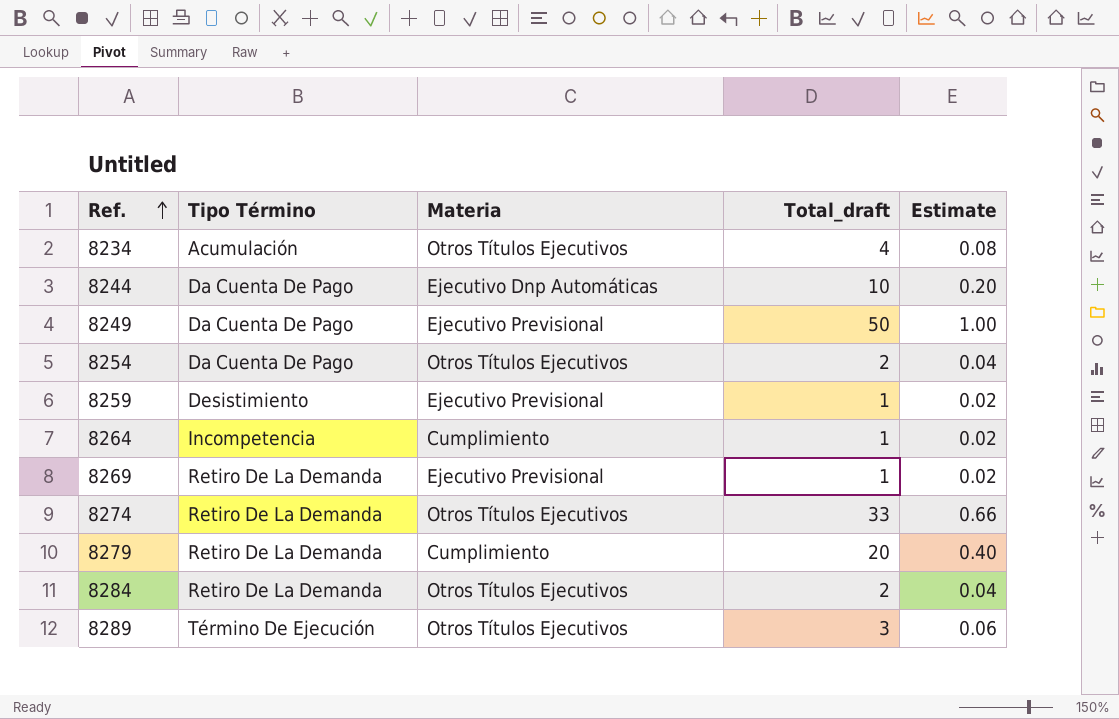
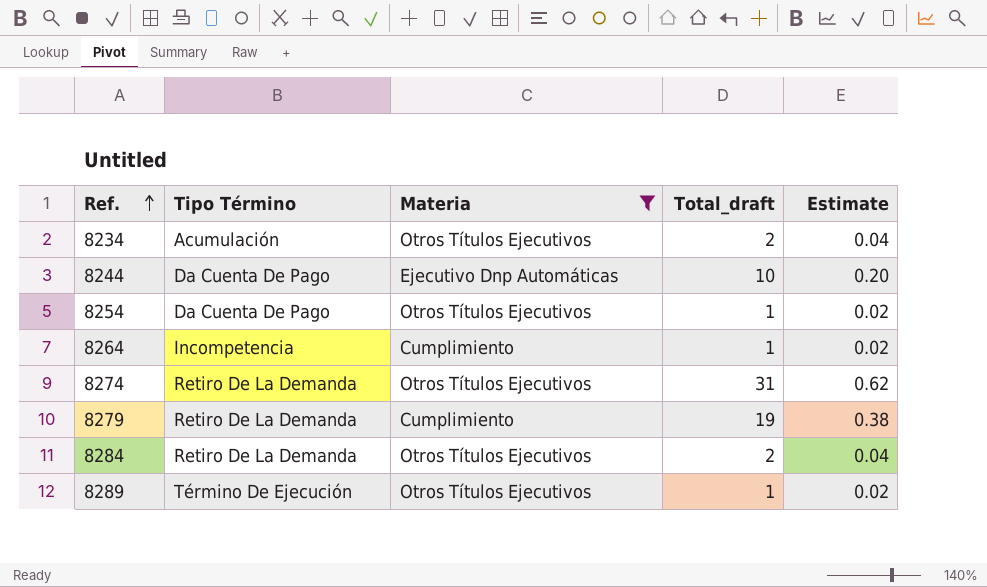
filter: none -> Materia != Ejecutivo Previsional
8234 | Total_draft: 4 -> 2
8234 | Estimate: 0.08 -> 0.04
8254 | Total_draft: 2 -> 1
8254 | Estimate: 0.04 -> 0.02
8274 | Total_draft: 33 -> 31
8274 | Estimate: 0.66 -> 0.62
8279 | Total_draft: 20 -> 19
8279 | Estimate: 0.40 -> 0.38
8289 | Total_draft: 3 -> 1
8289 | Estimate: 0.06 -> 0.02

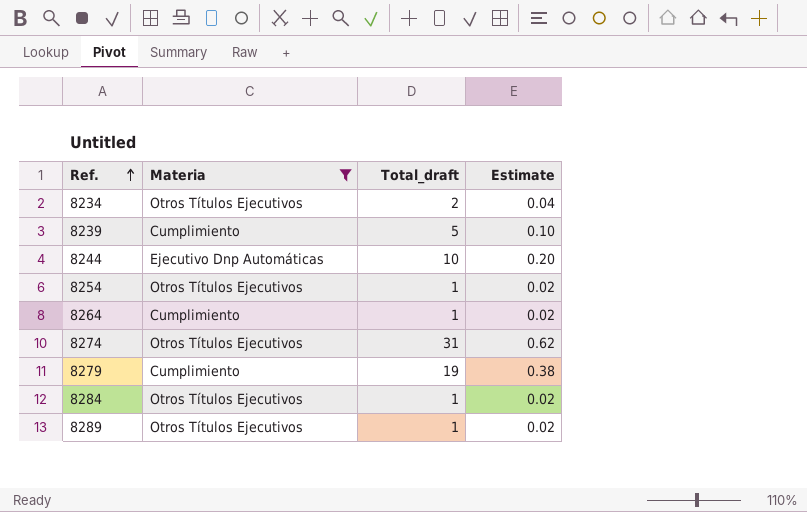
column Tipo Término | position: 2 -> none
row 8239: none -> Cumplimiento | 5 | 0.10
8284 | Total_draft: 2 -> 1
8284 | Estimate: 0.04 -> 0.02

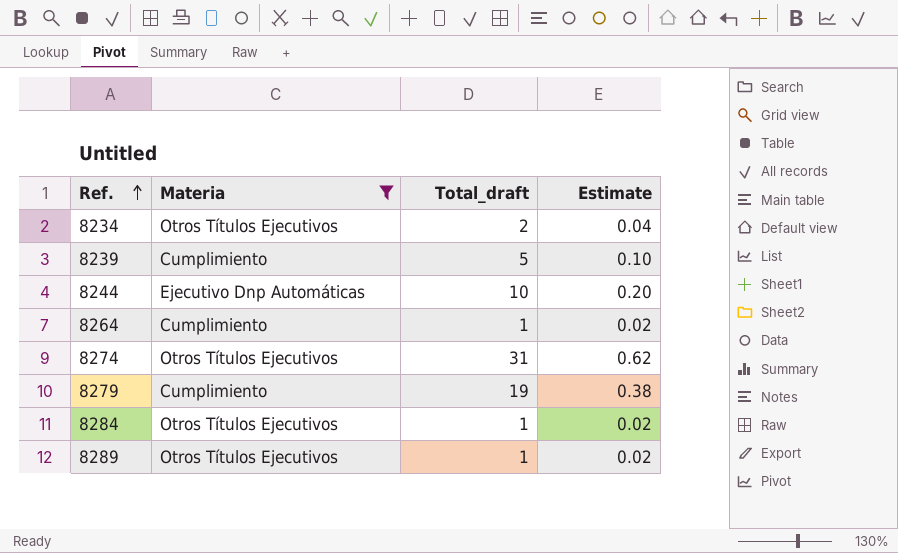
row 8254: Otros Títulos Ejecutivos | 1 | 0.02 -> none

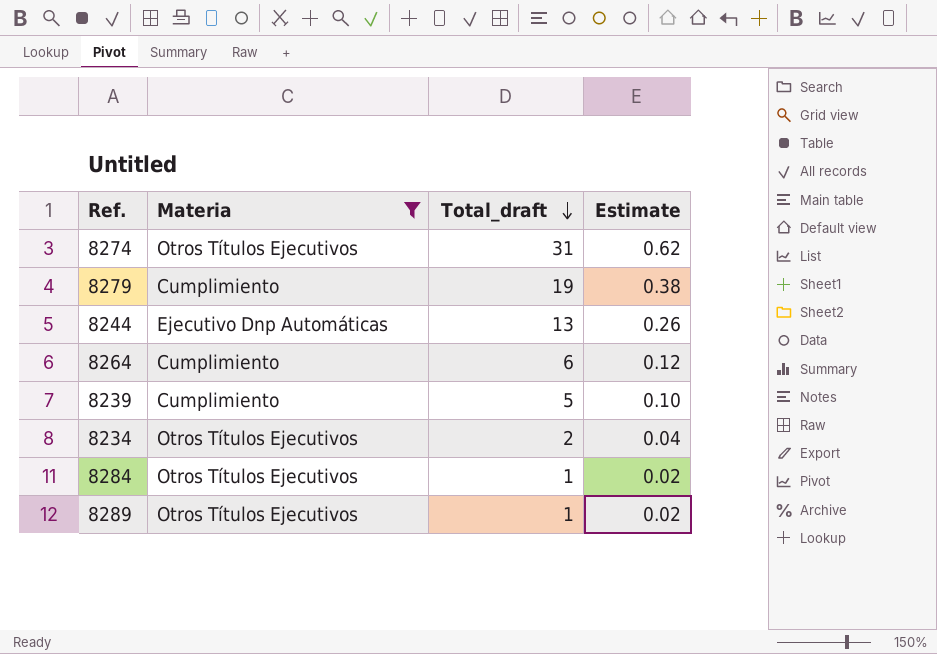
row order: Ref. ascending -> Total_draft descending
8244 | Total_draft: 10 -> 13
8244 | Estimate: 0.20 -> 0.26
8264 | Total_draft: 1 -> 6
8264 | Estimate: 0.02 -> 0.12

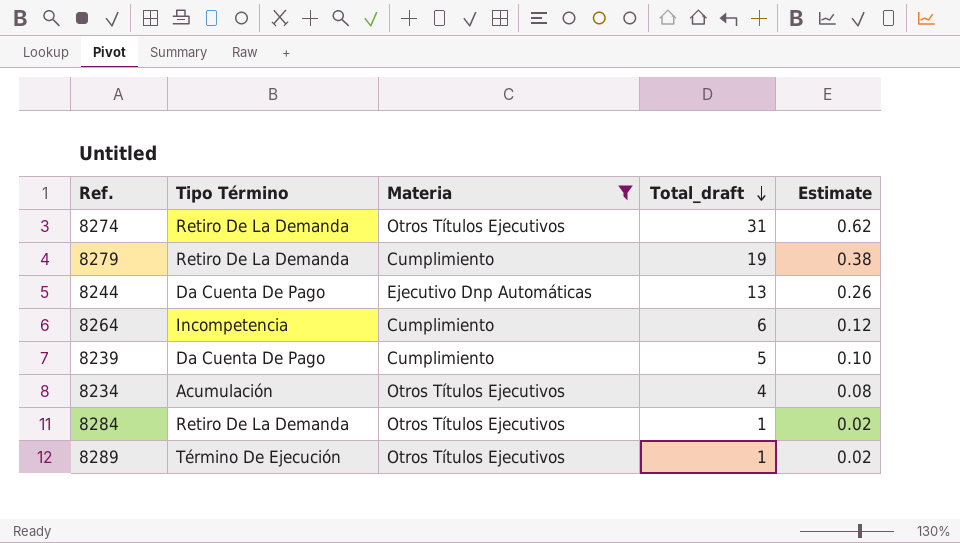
column Tipo Término | position: none -> 2
8234 | Total_draft: 2 -> 4
8234 | Estimate: 0.04 -> 0.08

